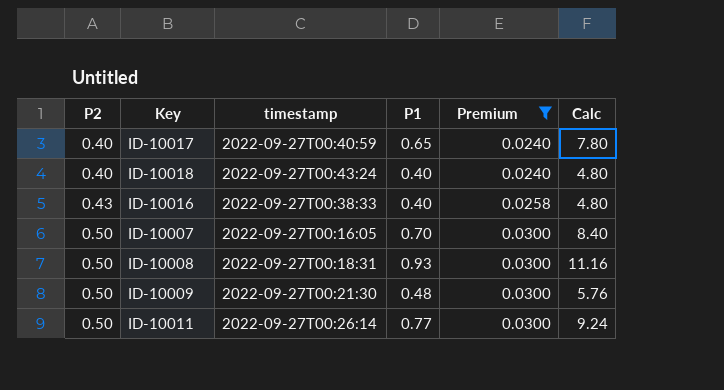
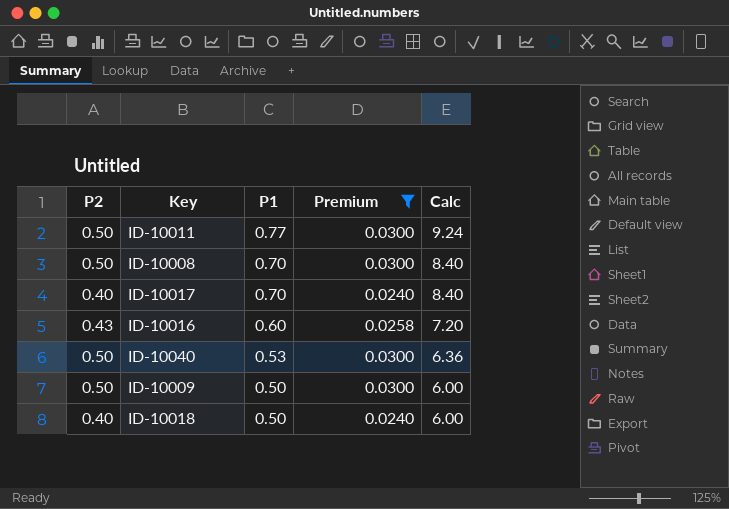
row order: P2 ascending -> P1 descending
column timestamp | position: 3 -> none
row ID-10007: 0.50 | 2022-09-27T00:16:05 | 0.70 | 0.0300 | 8.40 -> none
ID-10008 | P1: 0.93 -> 0.70
ID-10008 | Calc: 11.16 -> 8.40
ID-10017 | P1: 0.65 -> 0.70
ID-10017 | Calc: 7.80 -> 8.40
ID-10016 | P1: 0.40 -> 0.60
ID-10016 | Calc: 4.80 -> 7.20
row ID-10040: none -> 0.50 | 0.53 | 0.0300 | 6.36
ID-10009 | P1: 0.48 -> 0.50
ID-10009 | Calc: 5.76 -> 6.00
ID-10018 | P1: 0.40 -> 0.50
ID-10018 | Calc: 4.80 -> 6.00

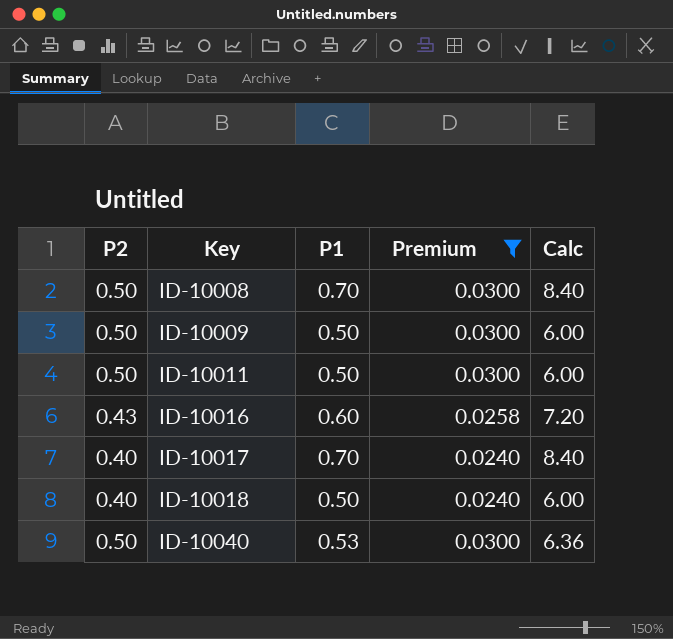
row order: P1 descending -> Key ascending
ID-10011 | P1: 0.77 -> 0.50
ID-10011 | Calc: 9.24 -> 6.00

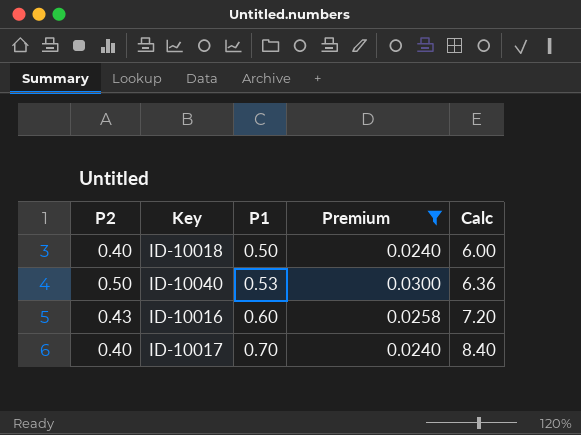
row order: Key ascending -> P1 ascending
row ID-10008: 0.50 | 0.70 | 0.0300 | 8.40 -> none
row ID-10009: 0.50 | 0.50 | 0.0300 | 6.00 -> none
row ID-10011: 0.50 | 0.50 | 0.0300 | 6.00 -> none

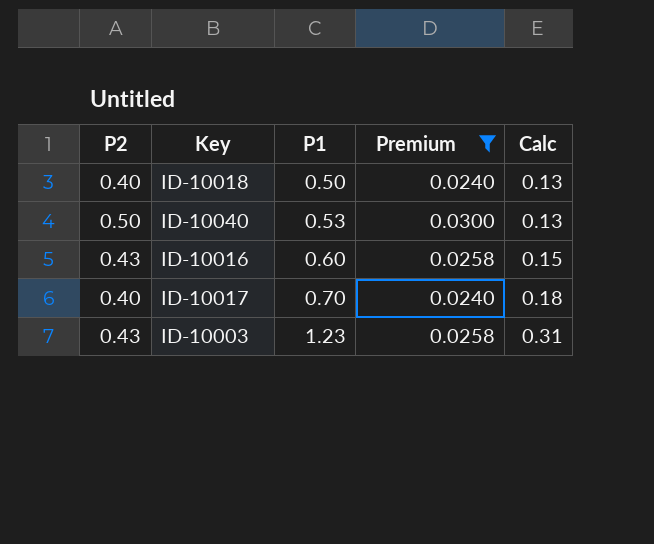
column Calc | formula: [P1] * 12 -> [P1] * 0.25
row ID-10003: none -> 0.43 | 1.23 | 0.0258 | 0.31

